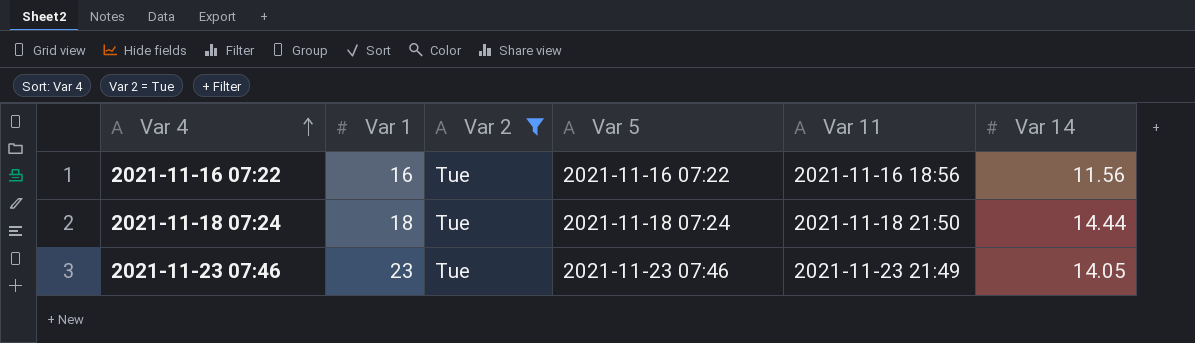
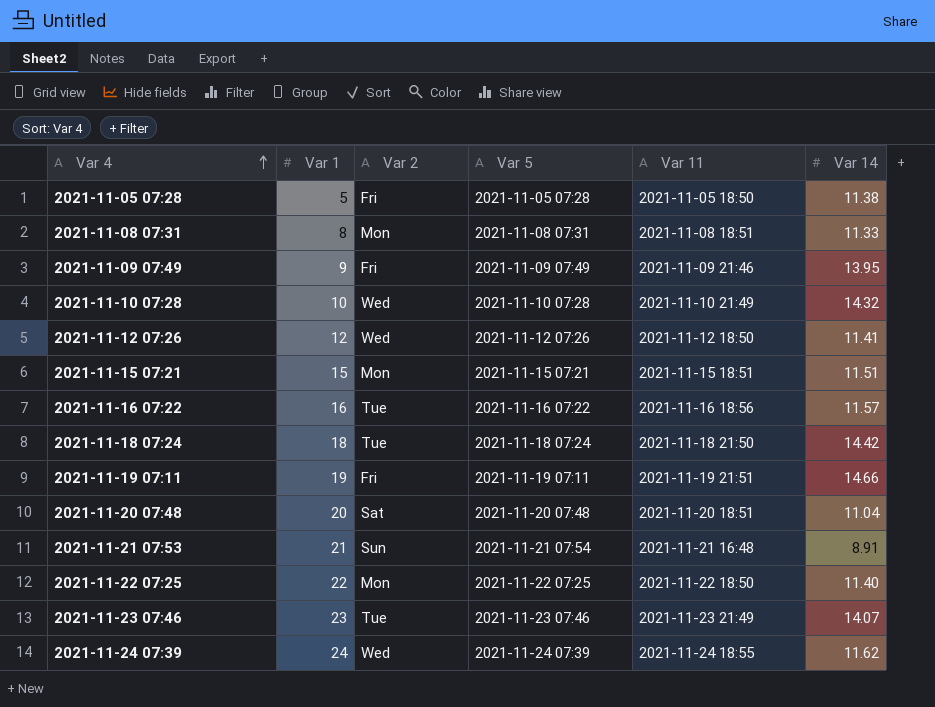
filter: Var 2 = Tue -> none
2021-11-16 07:22 | Var 14: 11.56 -> 11.57
2021-11-18 07:24 | Var 14: 14.44 -> 14.42
2021-11-23 07:46 | Var 14: 14.05 -> 14.07

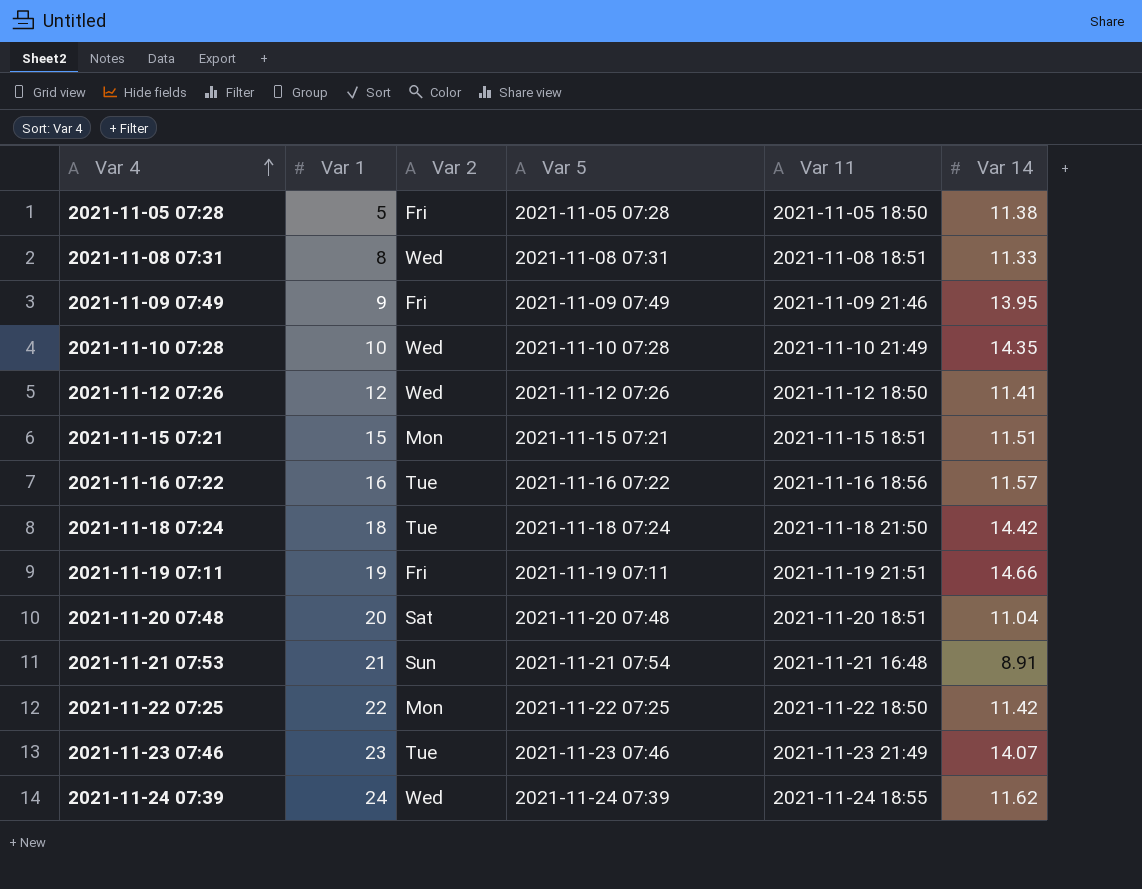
2021-11-08 07:31 | Var 2: Mon -> Wed
2021-11-10 07:28 | Var 14: 14.32 -> 14.35
2021-11-22 07:25 | Var 14: 11.40 -> 11.42

